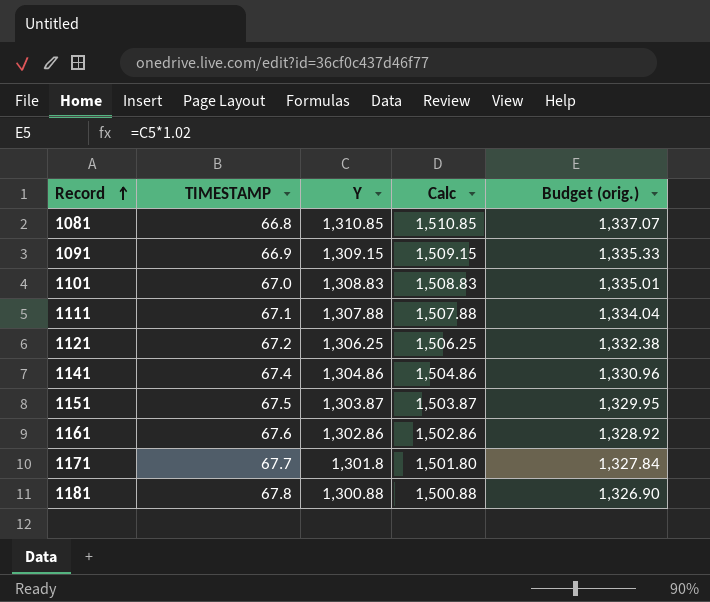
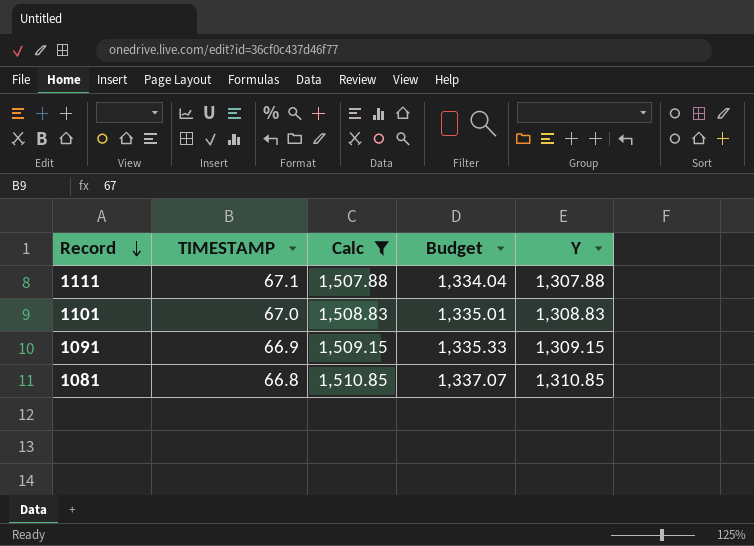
filter: none -> Calc >= 1,507.88
row order: Record ascending -> Record descending
column name: Budget (orig.) -> Budget
column Y | position: 3 -> 5

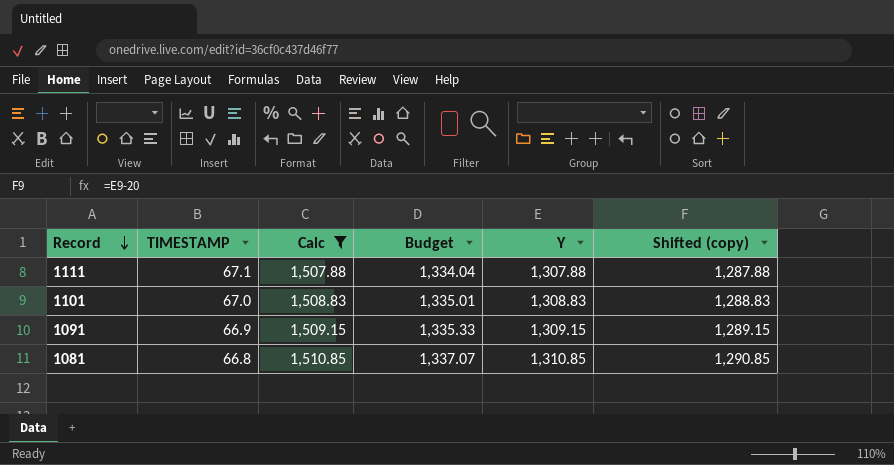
column Shifted (copy) | formula: none -> [Y] - 20

